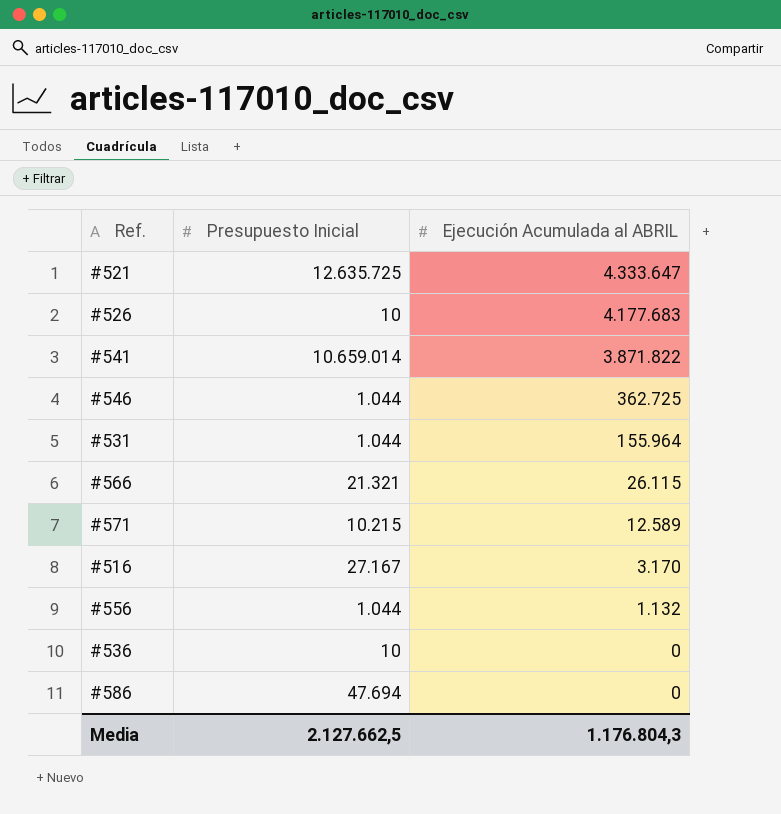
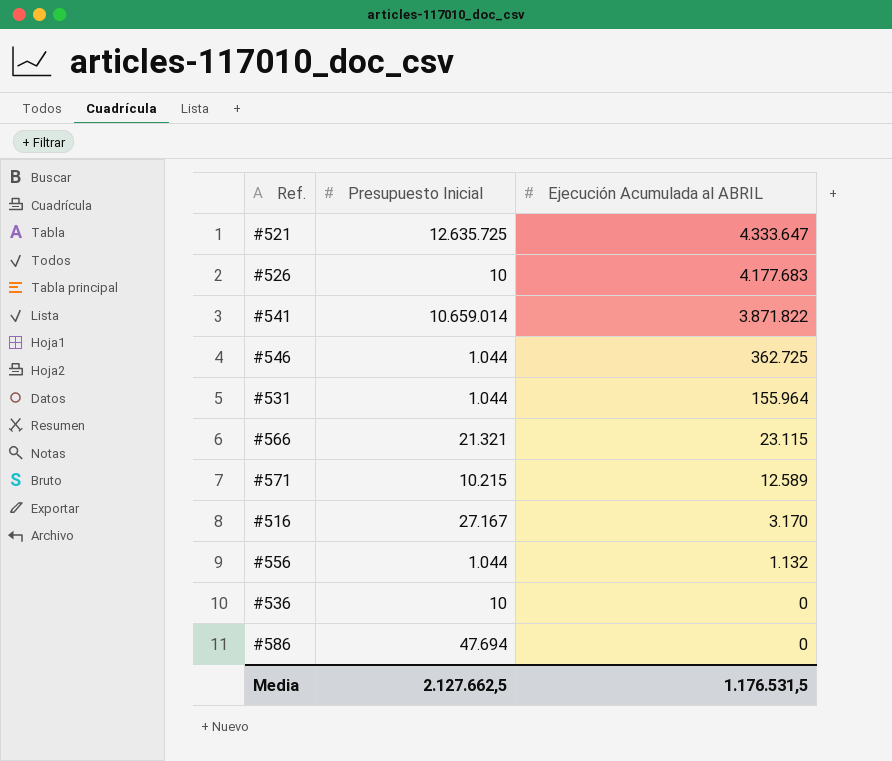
#566 | Ejecución Acumulada al ABRIL: 26.115 -> 23.115
Media | Ejecución Acumulada al ABRIL: 1.176.804,3 -> 1.176.531,5

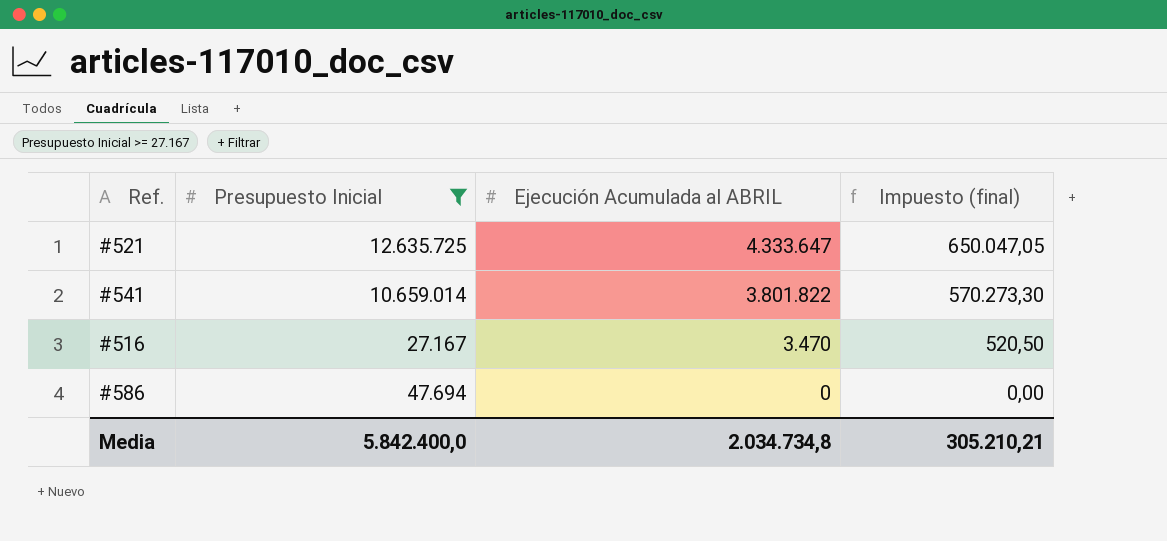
filter: none -> Presupuesto Inicial >= 27.167
column Impuesto (final) | formula: none -> [Ejecución Acumulada al ABRIL] * 0,15
#541 | Ejecución Acumulada al ABRIL: 3.871.822 -> 3.801.822
#516 | Ejecución Acumulada al ABRIL: 3.170 -> 3.470
Media | Presupuesto Inicial: 2.127.662,5 -> 5.842.400,0
Media | Ejecución Acumulada al ABRIL: 1.176.531,5 -> 2.034.734,8

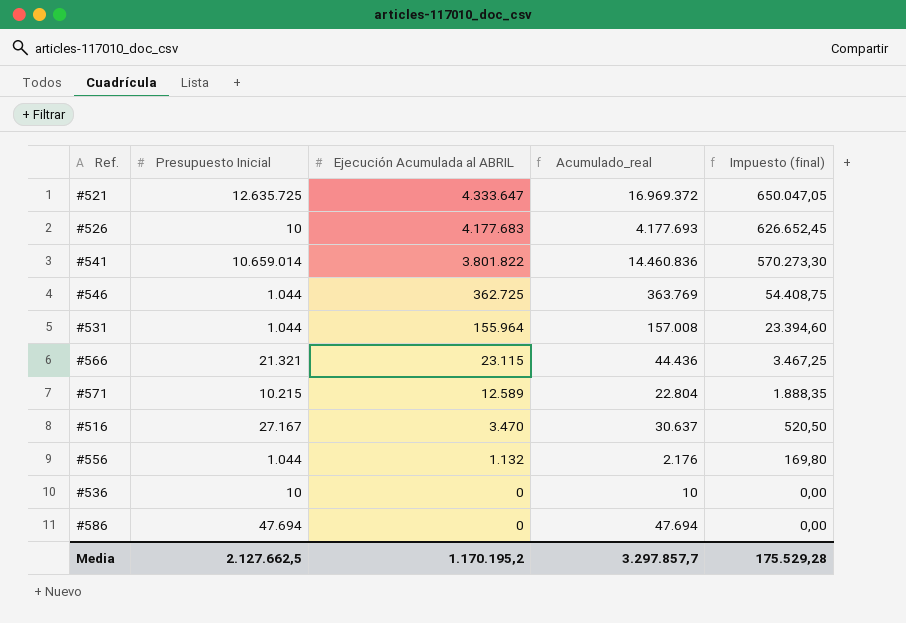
filter: Presupuesto Inicial >= 27.167 -> none
column Acumulado_real | formula: none -> [Presupuesto Inicial] + [Ejecución Acumulada al ABRIL]
Media | Presupuesto Inicial: 5.842.400,0 -> 2.127.662,5
Media | Ejecución Acumulada al ABRIL: 2.034.734,8 -> 1.170.195,2
Media | Impuesto (final): 305.210,21 -> 175.529,28

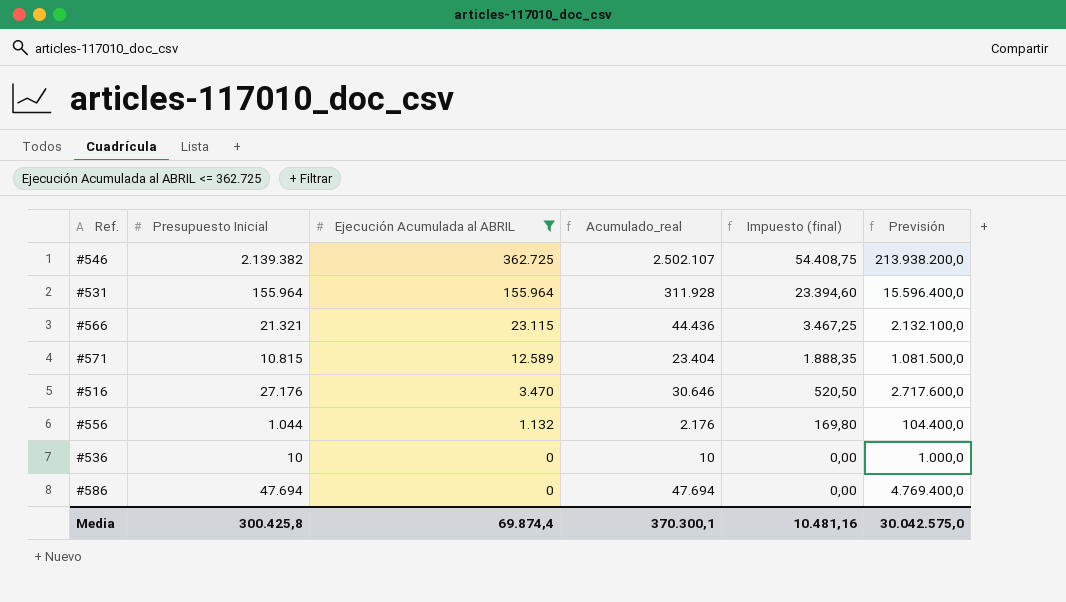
filter: none -> Ejecución Acumulada al ABRIL <= 362.725
column Previsión | formula: none -> [Presupuesto Inicial] * 100
#546 | Presupuesto Inicial: 1.044 -> 2.139.382
#546 | Acumulado_real: 363.769 -> 2.502.107
#531 | Presupuesto Inicial: 1.044 -> 155.964
#531 | Acumulado_real: 157.008 -> 311.928
#571 | Presupuesto Inicial: 10.215 -> 10.815
#571 | Acumulado_real: 22.804 -> 23.404
#516 | Presupuesto Inicial: 27.167 -> 27.176
#516 | Acumulado_real: 30.637 -> 30.646
Media | Presupuesto Inicial: 2.127.662,5 -> 300.425,8
Media | Ejecución Acumulada al ABRIL: 1.170.195,2 -> 69.874,4
Media | Acumulado_real: 3.297.857,7 -> 370.300,1
Media | Impuesto (final): 175.529,28 -> 10.481,16

